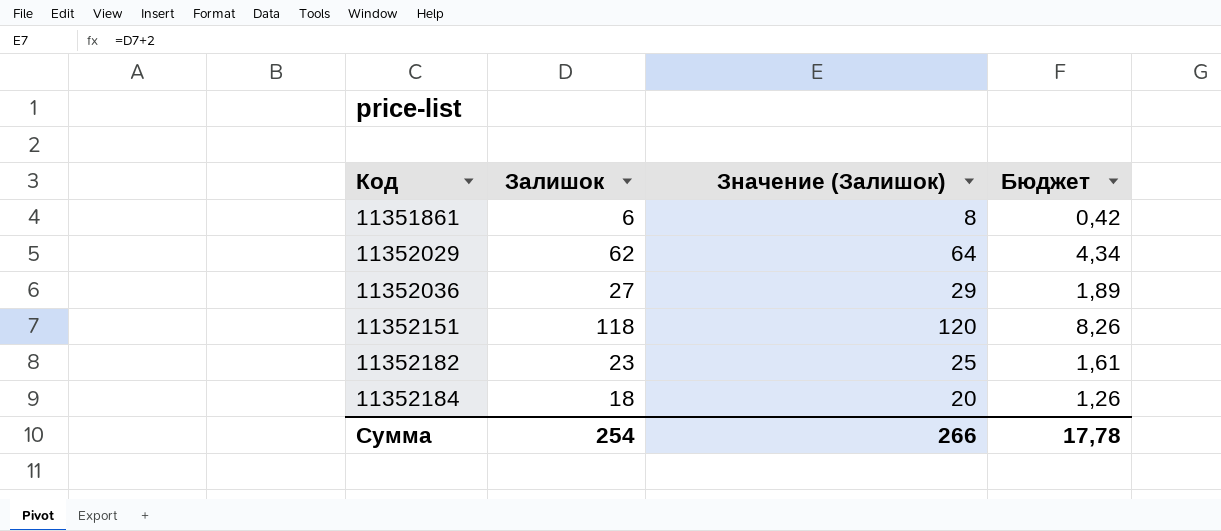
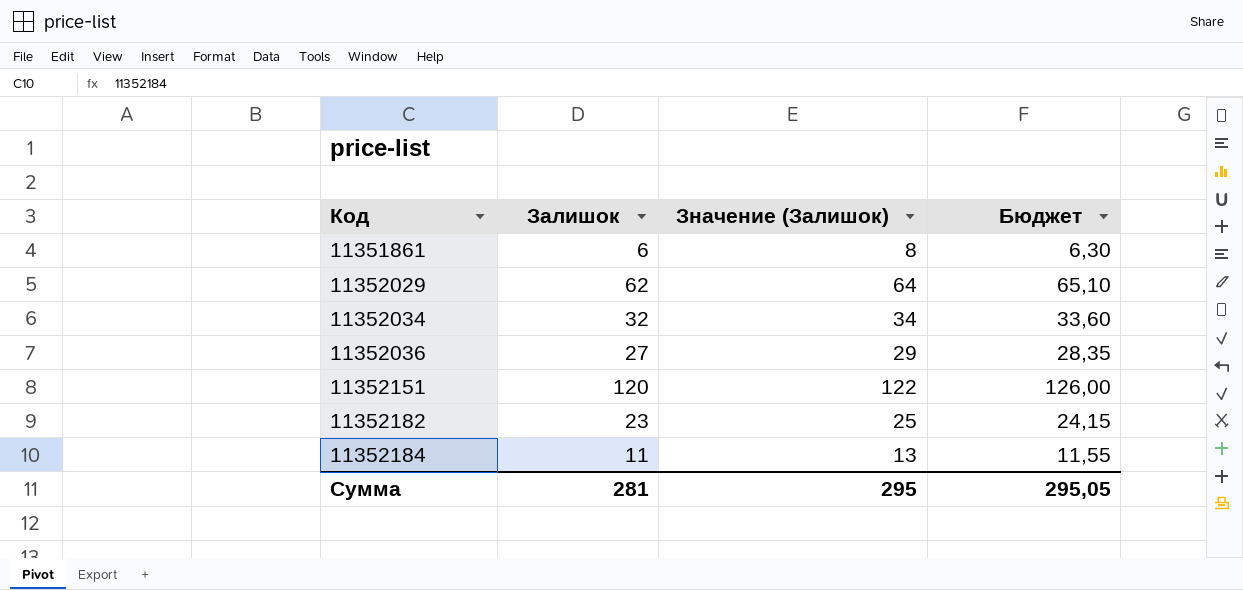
column Бюджет | formula: [Залишок] * 0,07 -> [Залишок] * 1,05
row 11352034: none -> 32 | 34 | 33,60
11352151 | Залишок: 118 -> 120
11352151 | Значение (Залишок): 120 -> 122
11352184 | Залишок: 18 -> 11
11352184 | Значение (Залишок): 20 -> 13
Сумма | Залишок: 254 -> 281
Сумма | Значение (Залишок): 266 -> 295
Сумма | Бюджет: 17,78 -> 295,05

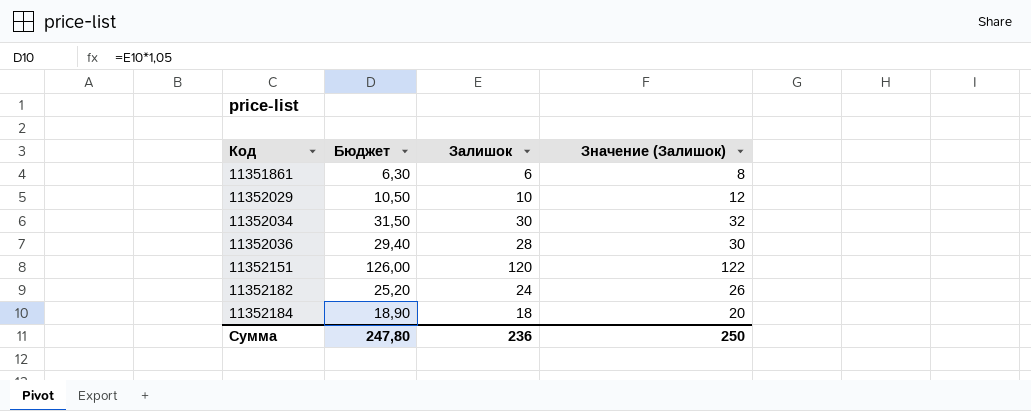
column Бюджет | position: 4 -> 2
11352029 | Бюджет: 65,10 -> 10,50
11352029 | Залишок: 62 -> 10
11352029 | Значение (Залишок): 64 -> 12
11352034 | Бюджет: 33,60 -> 31,50
11352034 | Залишок: 32 -> 30
11352034 | Значение (Залишок): 34 -> 32
11352036 | Бюджет: 28,35 -> 29,40
11352036 | Залишок: 27 -> 28
11352036 | Значение (Залишок): 29 -> 30
11352182 | Бюджет: 24,15 -> 25,20
11352182 | Залишок: 23 -> 24
11352182 | Значение (Залишок): 25 -> 26
11352184 | Бюджет: 11,55 -> 18,90
11352184 | Залишок: 11 -> 18
11352184 | Значение (Залишок): 13 -> 20
Сумма | Бюджет: 295,05 -> 247,80
Сумма | Залишок: 281 -> 236
Сумма | Значение (Залишок): 295 -> 250

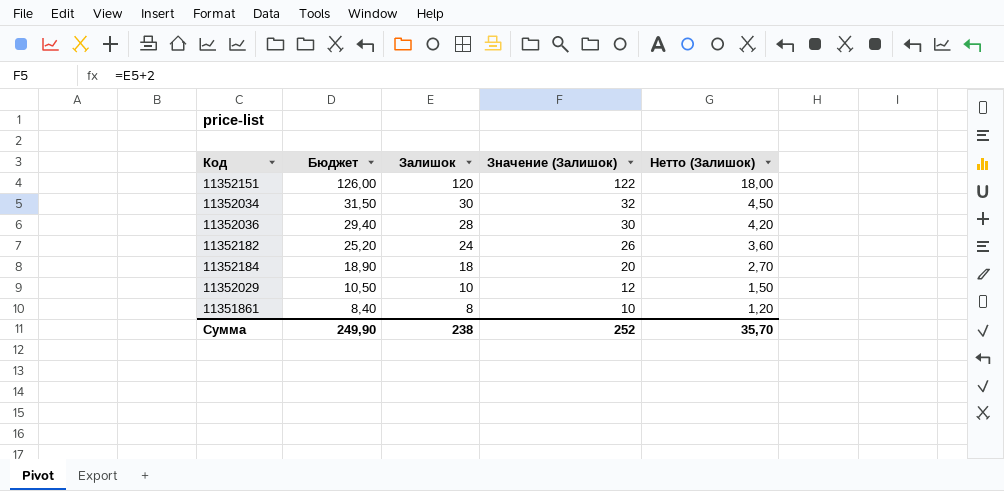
row order: Код ascending -> Бюджет descending
column Нетто (Залишок) | formula: none -> [Залишок] * 0,15
11351861 | Бюджет: 6,30 -> 8,40
11351861 | Залишок: 6 -> 8
11351861 | Значение (Залишок): 8 -> 10
Сумма | Бюджет: 247,80 -> 249,90
Сумма | Залишок: 236 -> 238
Сумма | Значение (Залишок): 250 -> 252

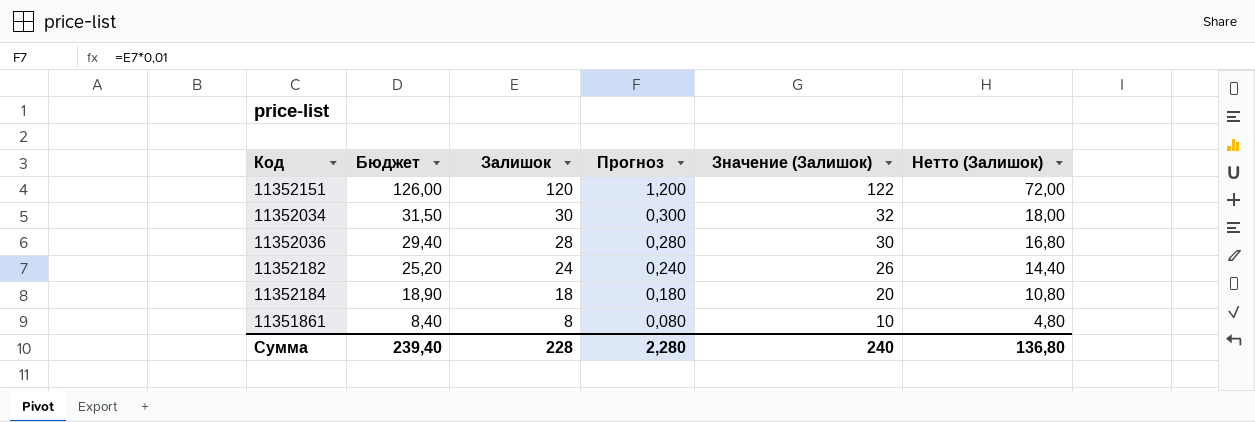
column Прогноз | formula: none -> [Залишок] * 0,01
column Нетто (Залишок) | formula: [Залишок] * 0,15 -> [Залишок] * 0,6
row 11352029: 10,50 | 10 | 12 | 1,50 -> none
Сумма | Бюджет: 249,90 -> 239,40
Сумма | Залишок: 238 -> 228
Сумма | Значение (Залишок): 252 -> 240
Сумма | Нетто (Залишок): 35,70 -> 136,80

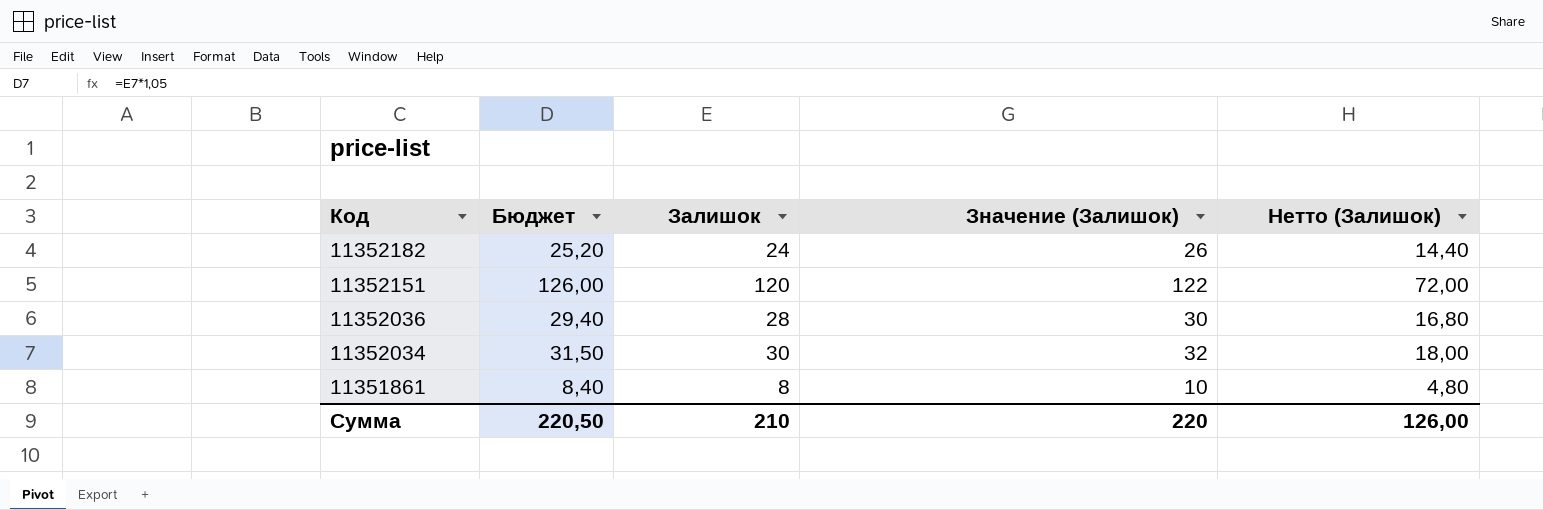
row order: Бюджет descending -> Код descending
column Прогноз | formula: [Залишок] * 0,01 -> none
row 11352184: 18,90 | 18 | 0,180 | 20 | 10,80 -> none
Сумма | Бюджет: 239,40 -> 220,50
Сумма | Залишок: 228 -> 210
Сумма | Значение (Залишок): 240 -> 220
Сумма | Нетто (Залишок): 136,80 -> 126,00

